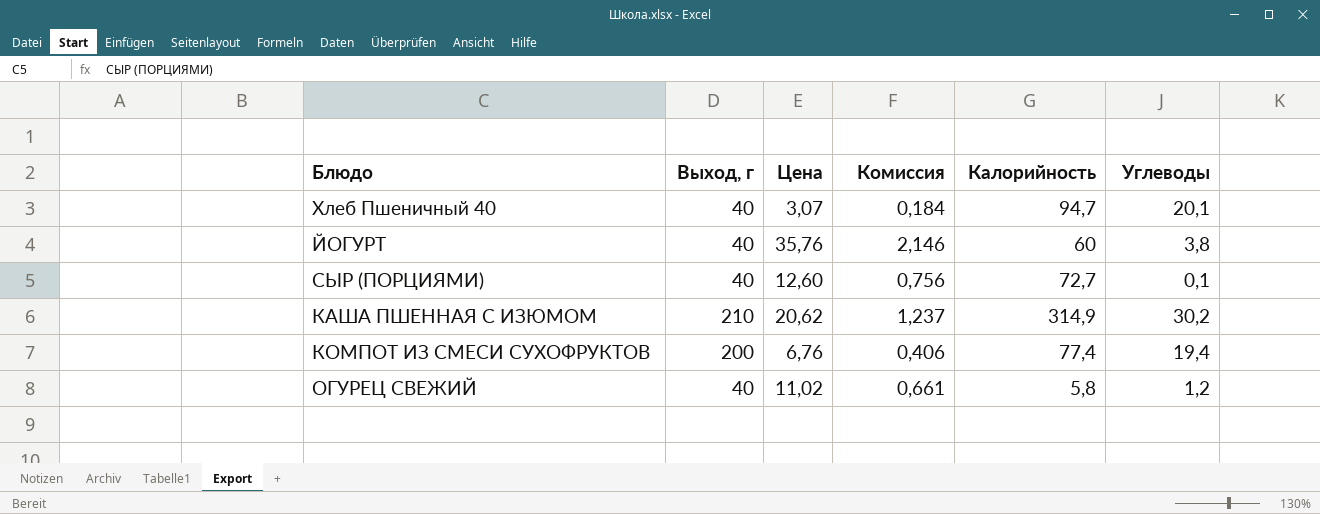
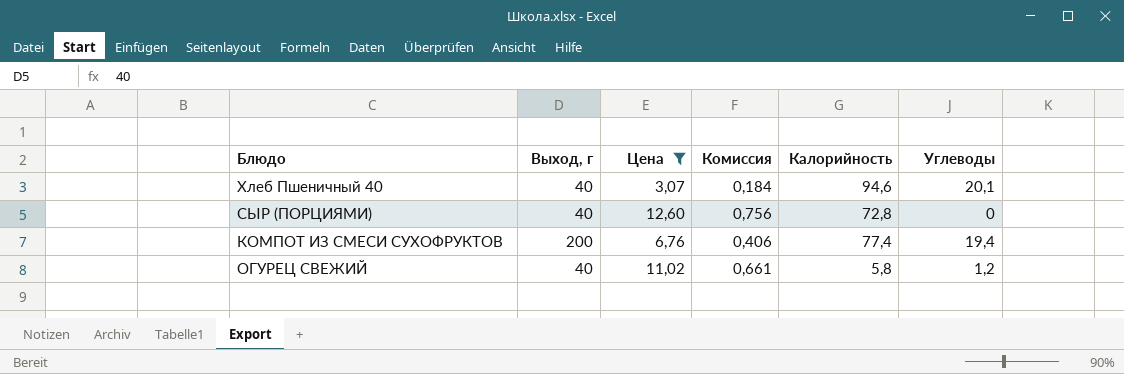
filter: none -> Цена <= 12,60
Хлеб Пшеничный 40 | Калорийность: 94,7 -> 94,6
СЫР (ПОРЦИЯМИ) | Калорийность: 72,7 -> 72,8
СЫР (ПОРЦИЯМИ) | Углеводы: 0,1 -> 0

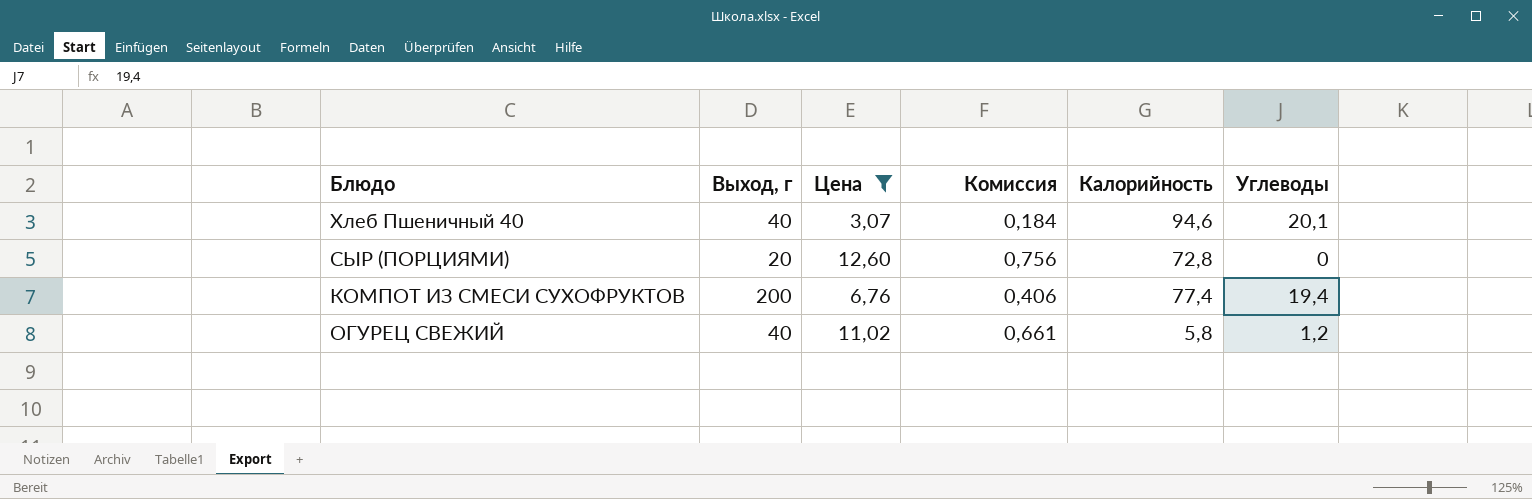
СЫР (ПОРЦИЯМИ) | Выход, г: 40 -> 20

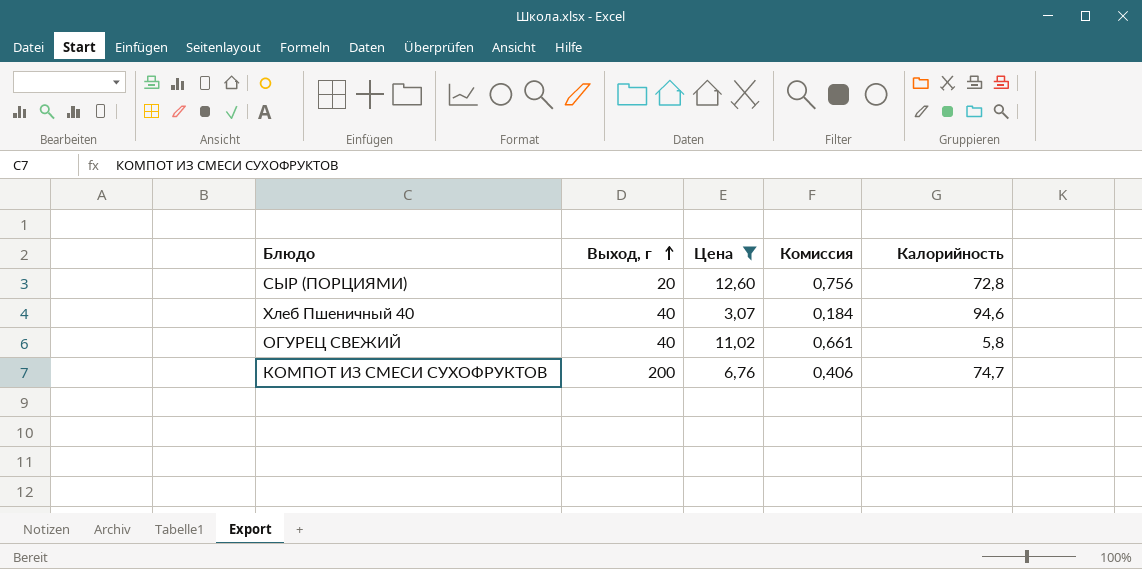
row order: none -> Выход, г ascending
column Углеводы | position: 6 -> none
КОМПОТ ИЗ СМЕСИ СУХОФРУКТОВ | Калорийность: 77,4 -> 74,7

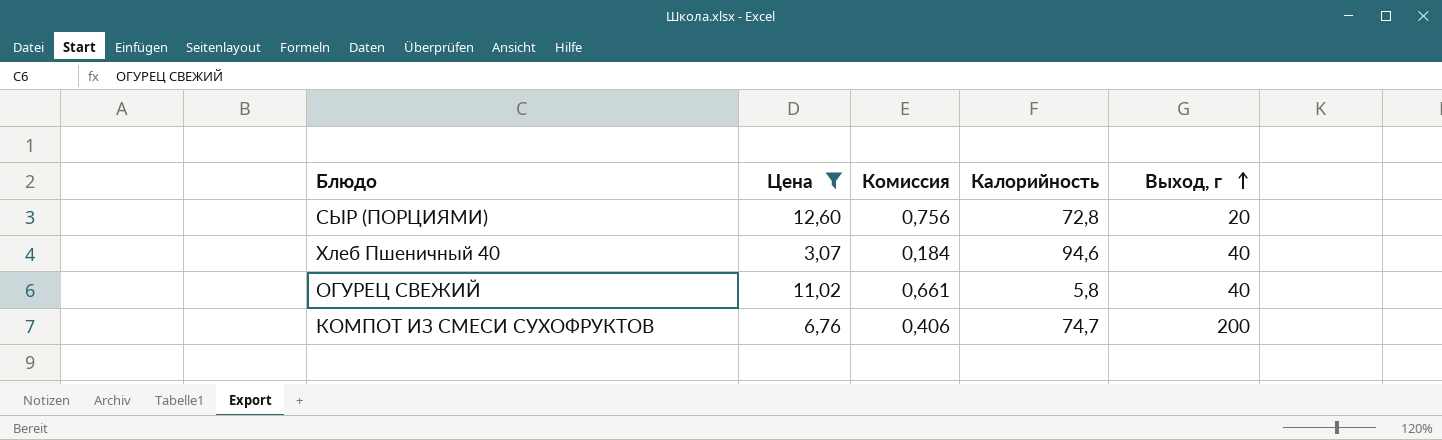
column Выход, г | position: 2 -> 5

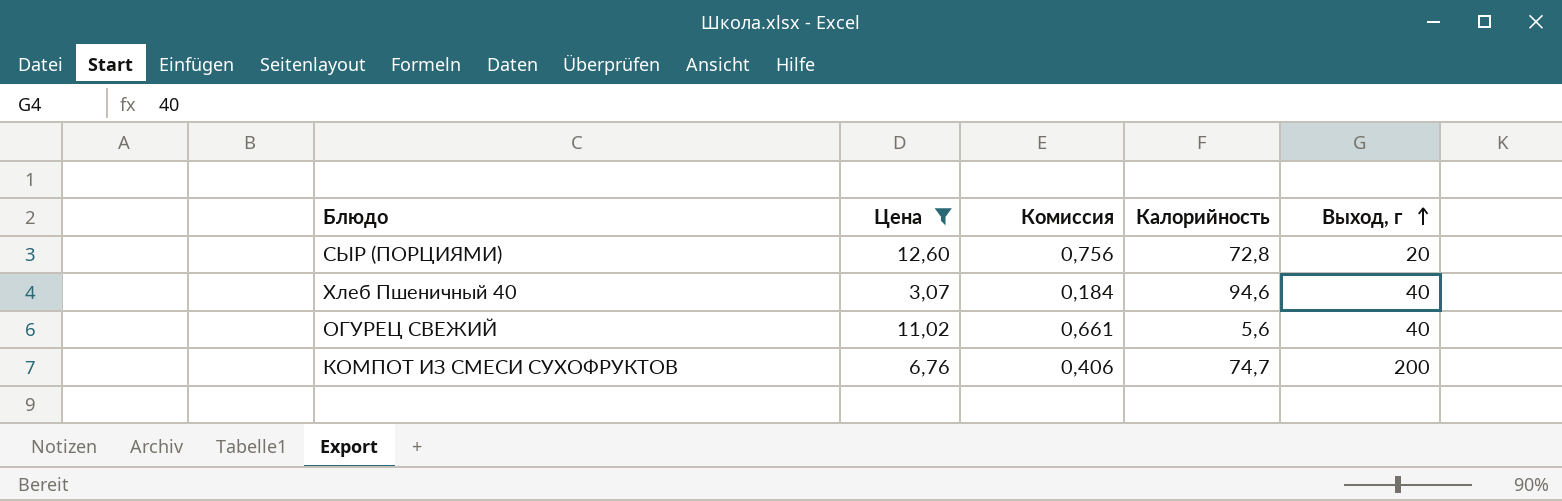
ОГУРЕЦ СВЕЖИЙ | Калорийность: 5,8 -> 5,6

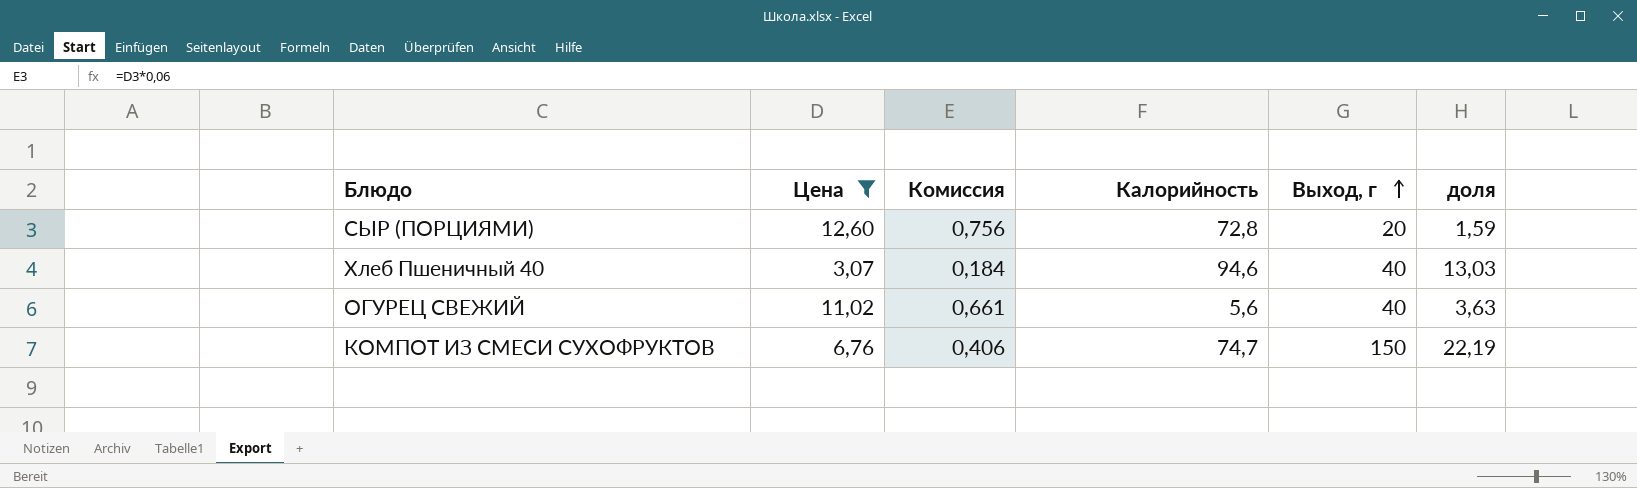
column доля | formula: none -> [Выход, г] / [Цена]
КОМПОТ ИЗ СМЕСИ СУХОФРУКТОВ | Выход, г: 200 -> 150

